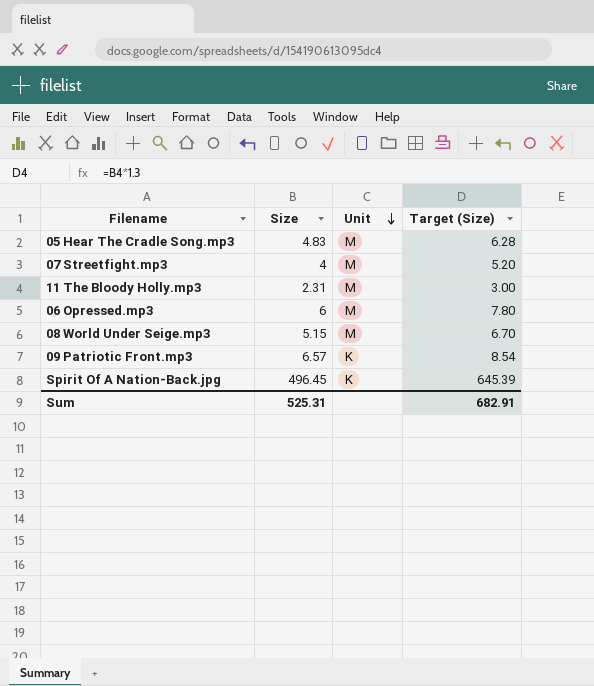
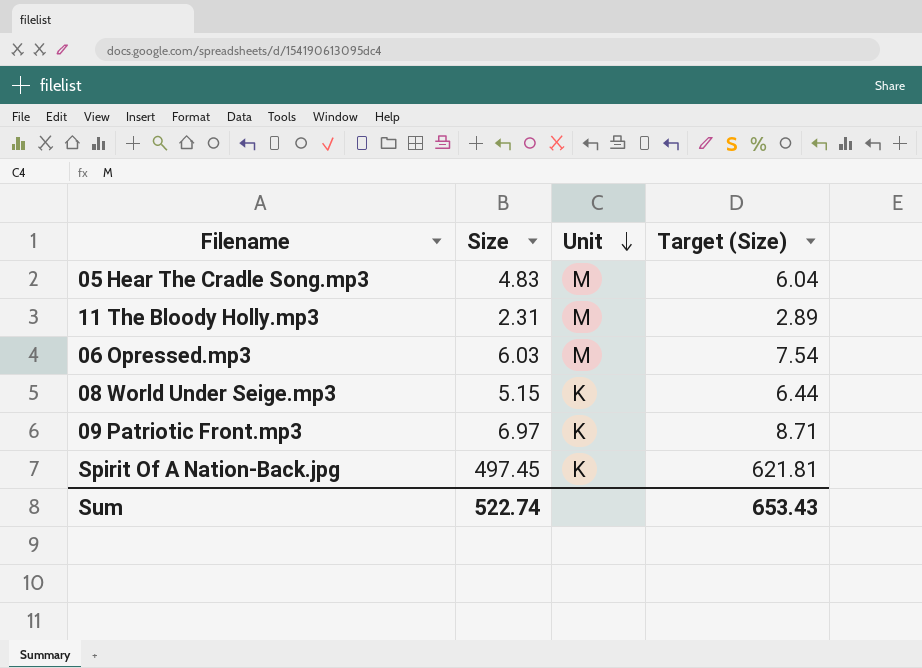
column Target (Size) | formula: [Size] * 1.3 -> [Size] * 1.25
row 07 Streetfight.mp3: 4 | M | 5.20 -> none
06 Opressed.mp3 | Size: 6 -> 6.03
08 World Under Seige.mp3 | Unit: M -> K
09 Patriotic Front.mp3 | Size: 6.57 -> 6.97
Spirit Of A Nation-Back.jpg | Size: 496.45 -> 497.45
Sum | Size: 525.31 -> 522.74
Sum | Target (Size): 682.91 -> 653.43

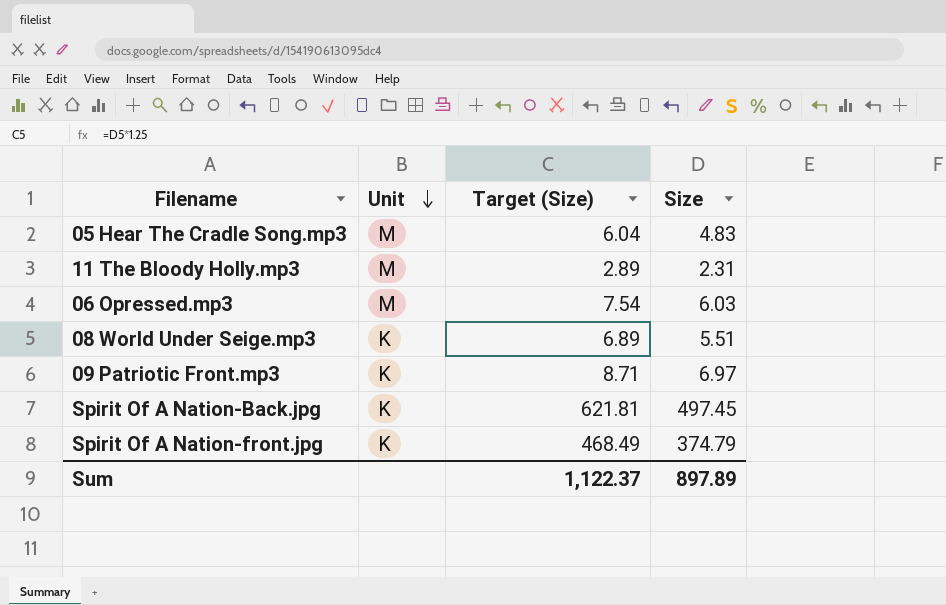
column Size | position: 2 -> 4
08 World Under Seige.mp3 | Target (Size): 6.44 -> 6.89
08 World Under Seige.mp3 | Size: 5.15 -> 5.51
row Spirit Of A Nation-front.jpg: none -> K | 468.49 | 374.79
Sum | Target (Size): 653.43 -> 1,122.37
Sum | Size: 522.74 -> 897.89

